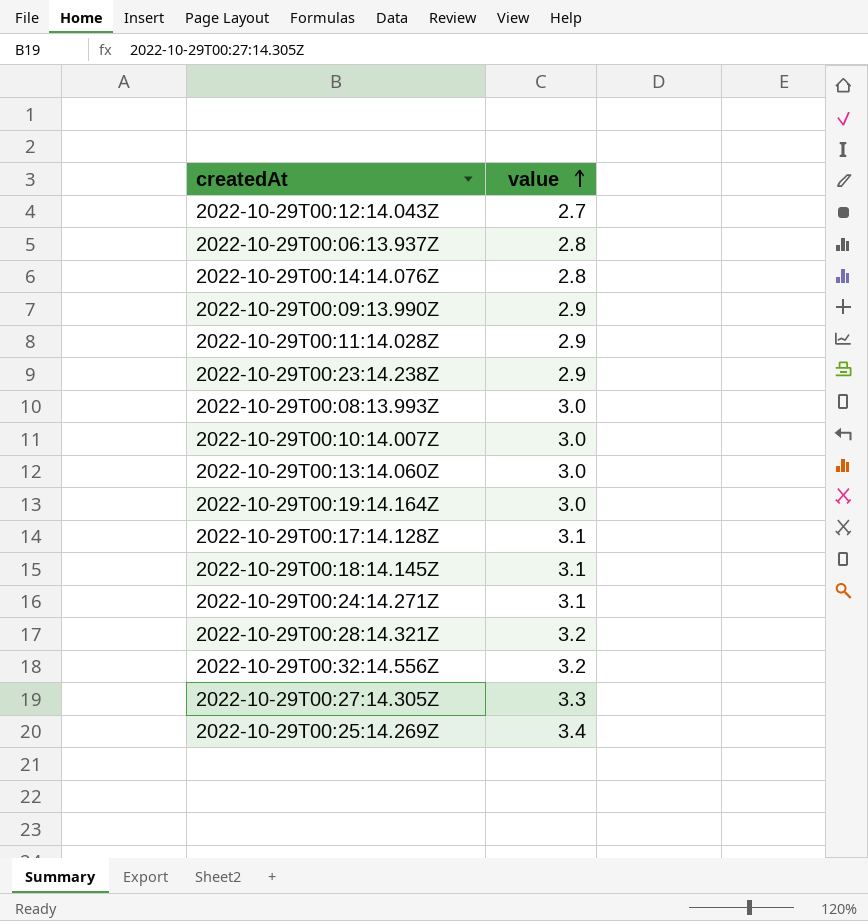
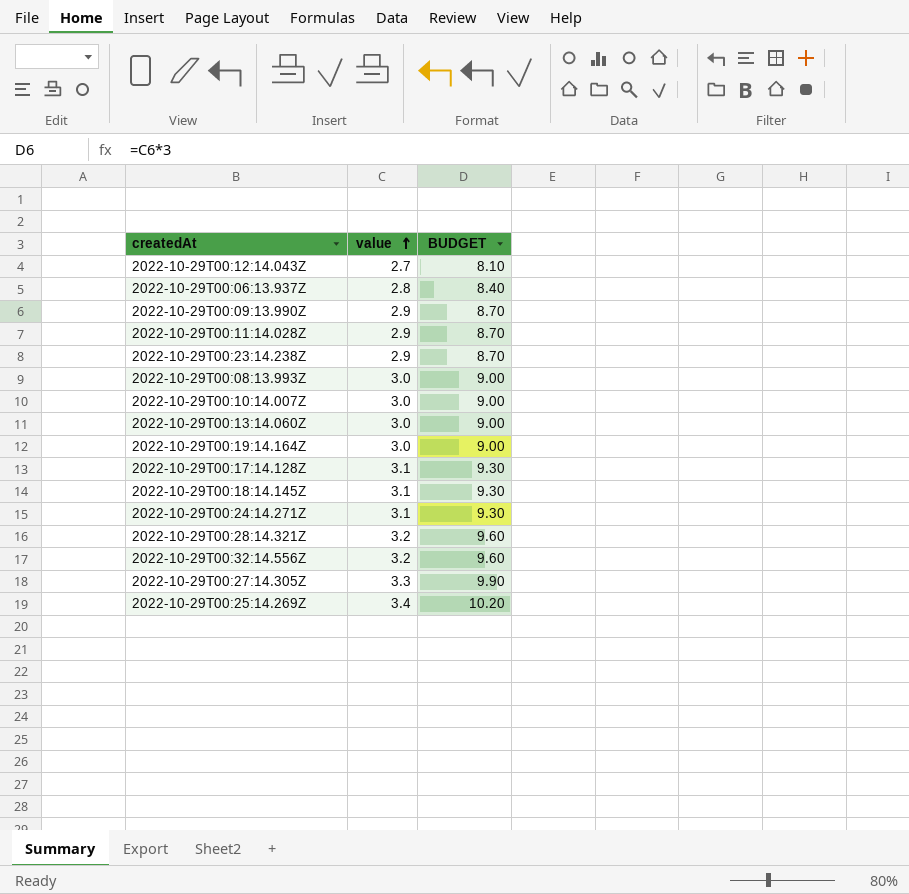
column BUDGET | formula: none -> [value] * 3
row 2022-10-29T00:14:14.076Z: 2.8 -> none

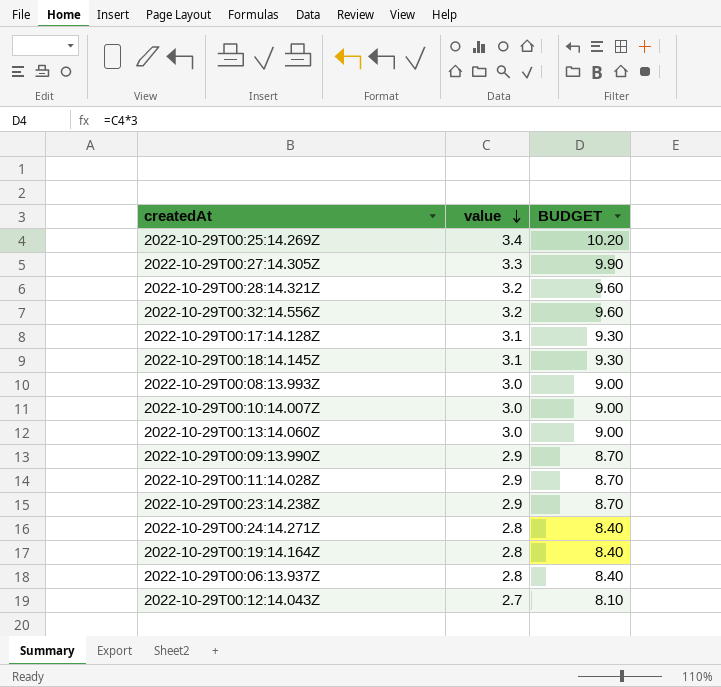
row order: value ascending -> value descending
2022-10-29T00:24:14.271Z | value: 3.1 -> 2.8
2022-10-29T00:24:14.271Z | BUDGET: 9.30 -> 8.40
2022-10-29T00:19:14.164Z | value: 3.0 -> 2.8
2022-10-29T00:19:14.164Z | BUDGET: 9.00 -> 8.40

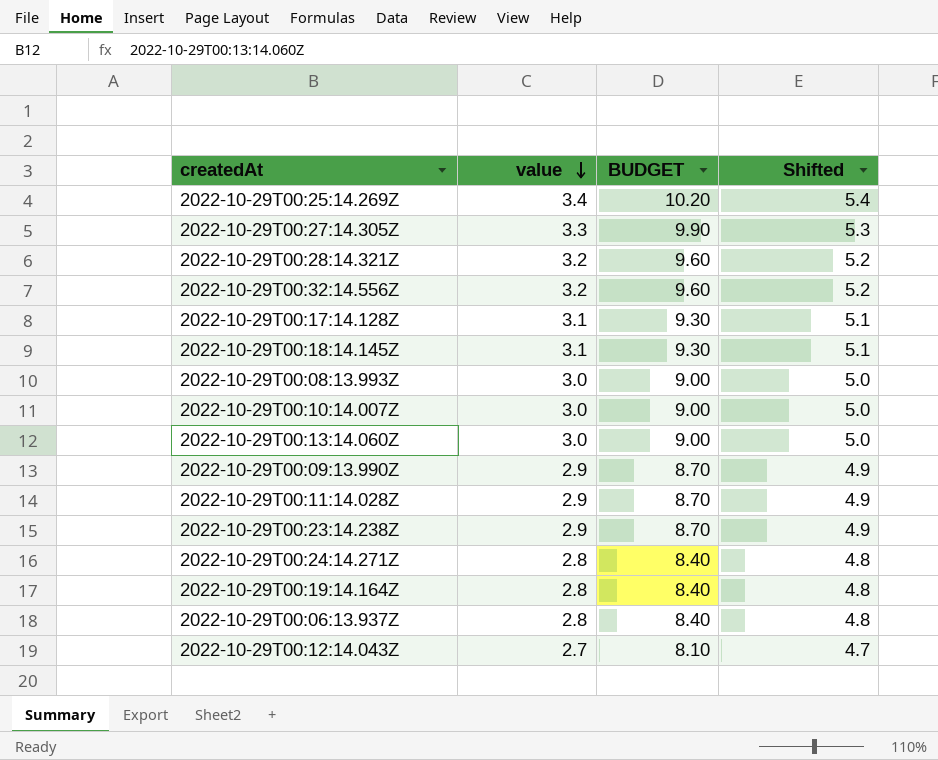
column Shifted | formula: none -> [value] + 2

